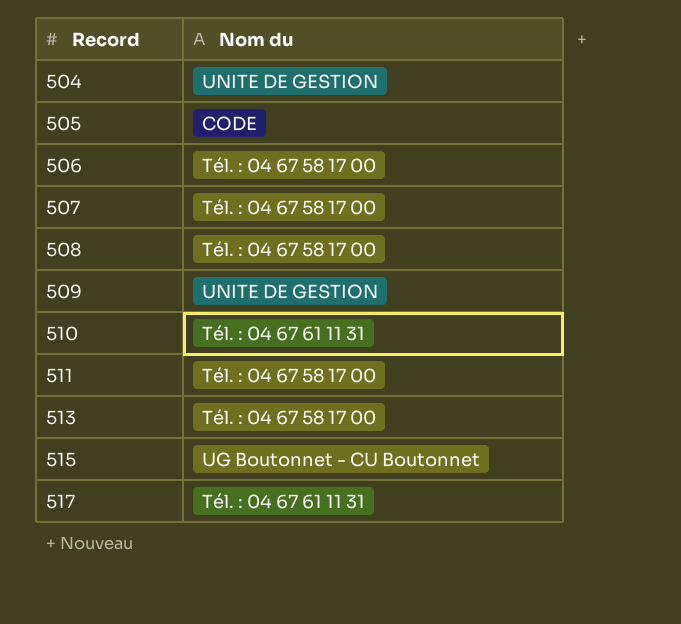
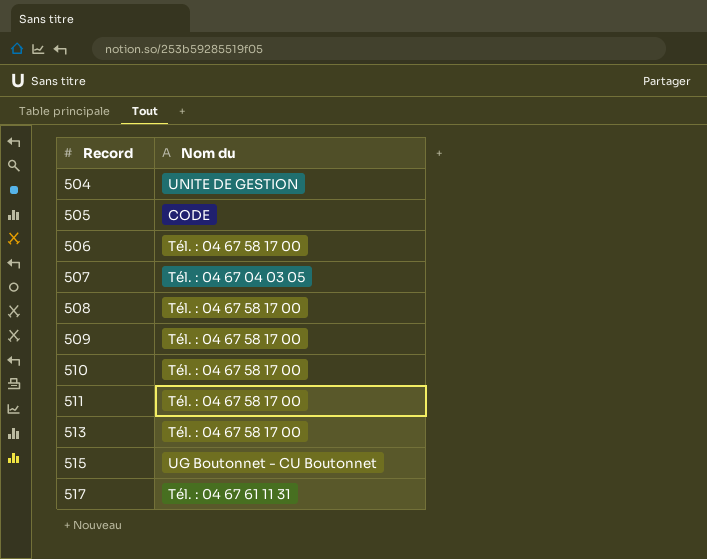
507 | Nom du: Tél. : 04 67 58 17 00 -> Tél. : 04 67 04 03 05
509 | Nom du: UNITE DE GESTION -> Tél. : 04 67 58 17 00
510 | Nom du: Tél. : 04 67 61 11 31 -> Tél. : 04 67 58 17 00

